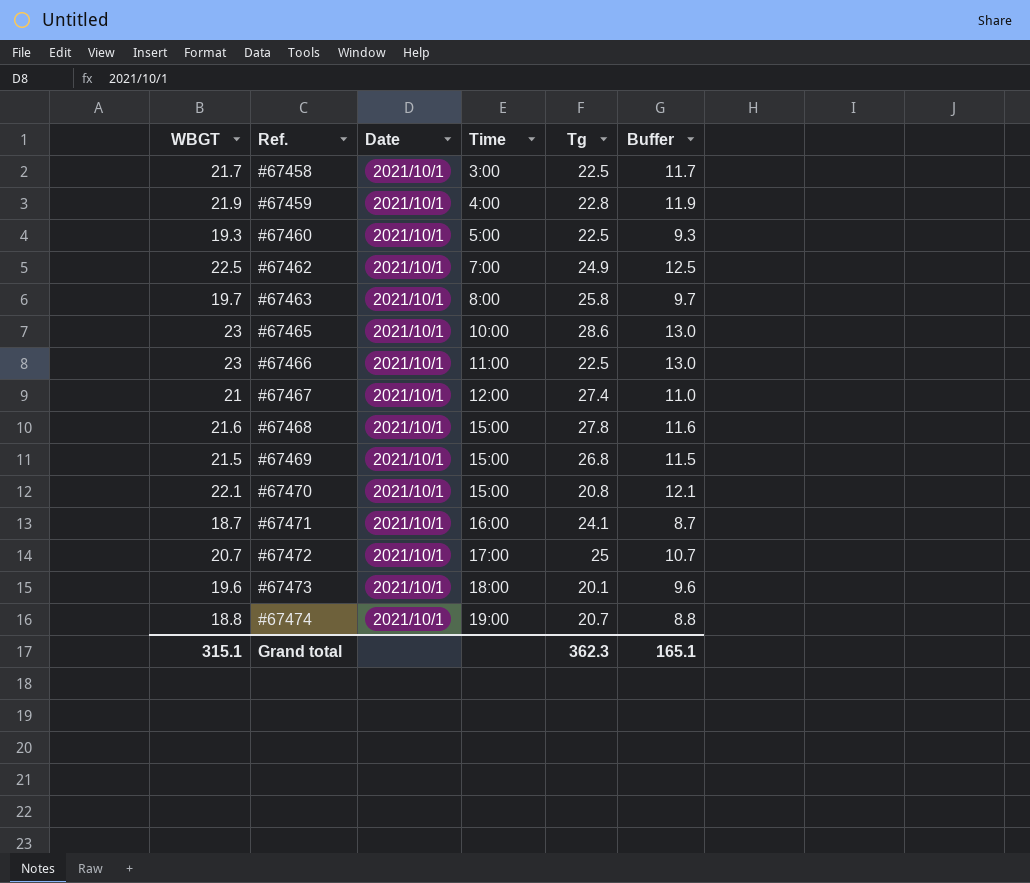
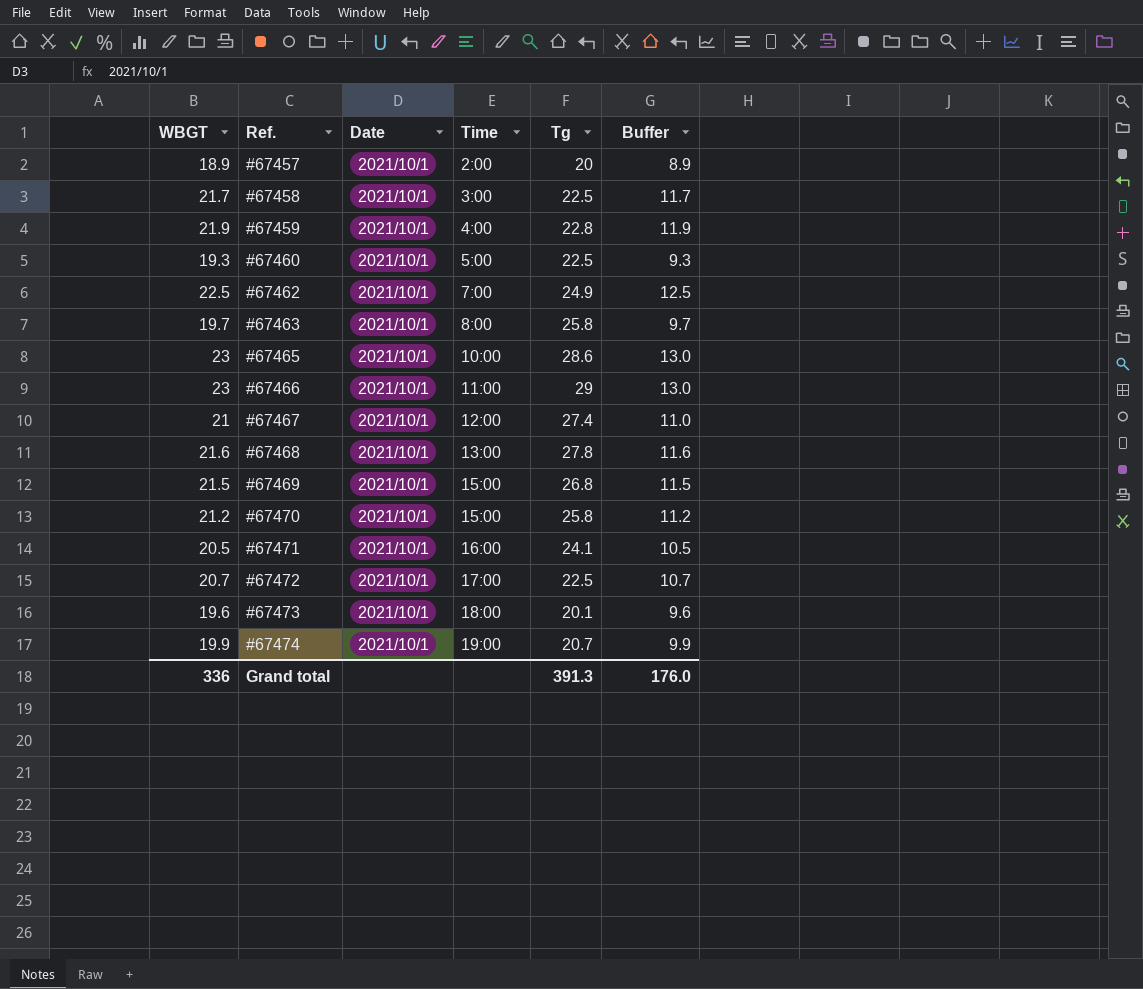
row #67457: none -> 18.9 | 2021/10/1 | 2:00 | 20 | 8.9
#67466 | Tg: 22.5 -> 29
#67468 | Time: 15:00 -> 13:00
#67470 | WBGT: 22.1 -> 21.2
#67470 | Tg: 20.8 -> 25.8
#67470 | Buffer: 12.1 -> 11.2
#67471 | WBGT: 18.7 -> 20.5
#67471 | Buffer: 8.7 -> 10.5
#67472 | Tg: 25 -> 22.5
#67474 | WBGT: 18.8 -> 19.9
#67474 | Buffer: 8.8 -> 9.9
Grand total | WBGT: 315.1 -> 336
Grand total | Tg: 362.3 -> 391.3
Grand total | Buffer: 165.1 -> 176.0

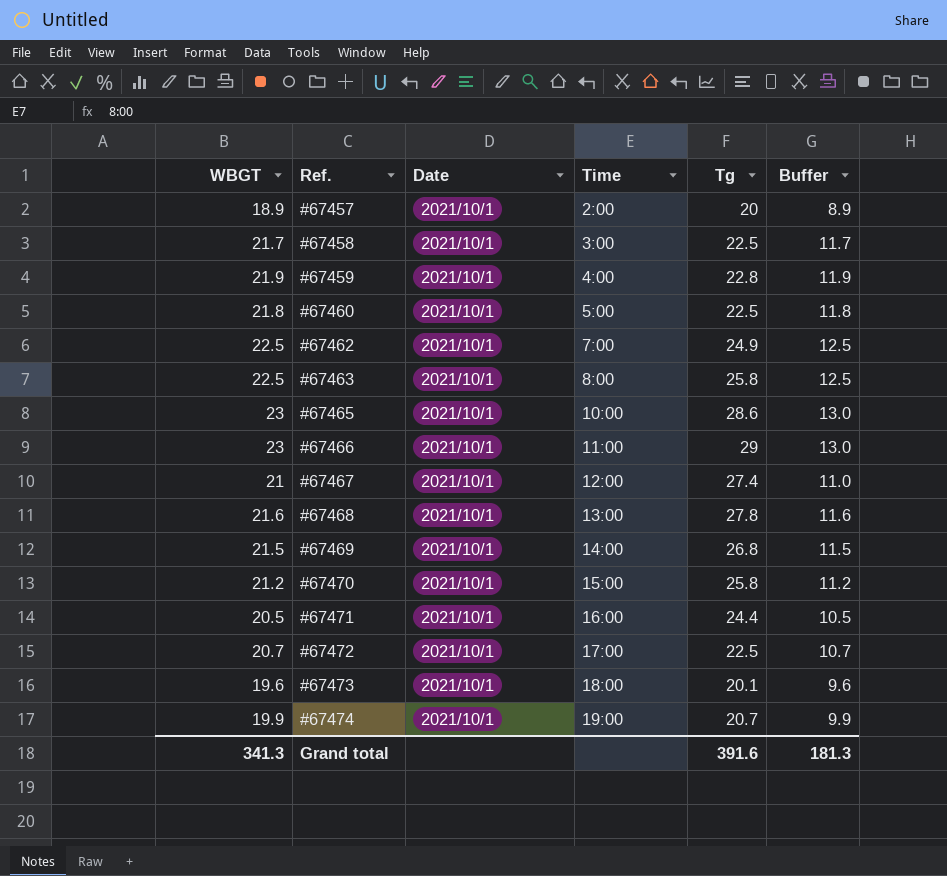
#67460 | WBGT: 19.3 -> 21.8
#67460 | Buffer: 9.3 -> 11.8
#67463 | WBGT: 19.7 -> 22.5
#67463 | Buffer: 9.7 -> 12.5
#67469 | Time: 15:00 -> 14:00
#67471 | Tg: 24.1 -> 24.4
Grand total | WBGT: 336 -> 341.3
Grand total | Tg: 391.3 -> 391.6
Grand total | Buffer: 176.0 -> 181.3

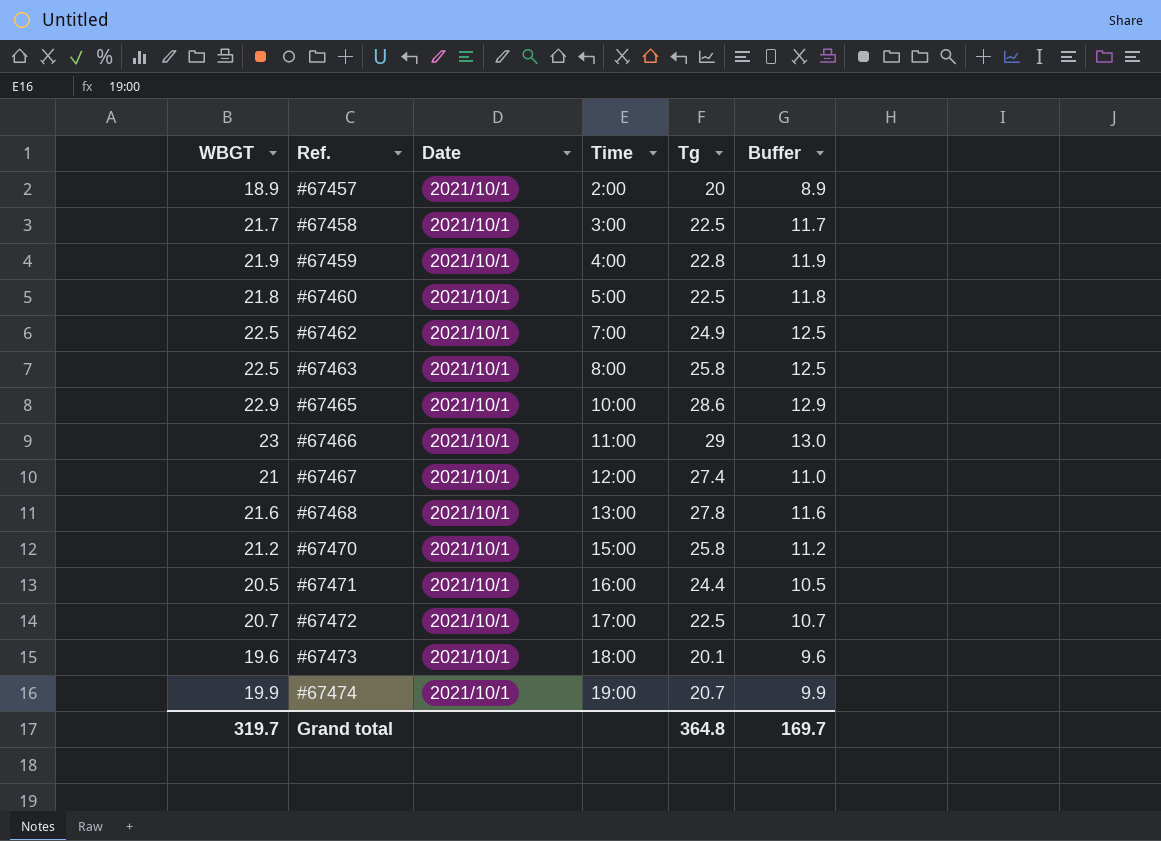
row #67469: 21.5 | 2021/10/1 | 14:00 | 26.8 | 11.5 -> none
#67465 | WBGT: 23 -> 22.9
#67465 | Buffer: 13.0 -> 12.9
Grand total | WBGT: 341.3 -> 319.7
Grand total | Tg: 391.6 -> 364.8
Grand total | Buffer: 181.3 -> 169.7

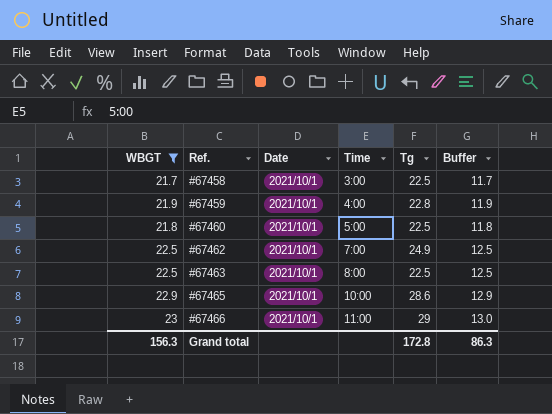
filter: none -> WBGT >= 21.7
#67463 | Tg: 25.8 -> 22.5
Grand total | WBGT: 319.7 -> 156.3
Grand total | Tg: 364.8 -> 172.8
Grand total | Buffer: 169.7 -> 86.3

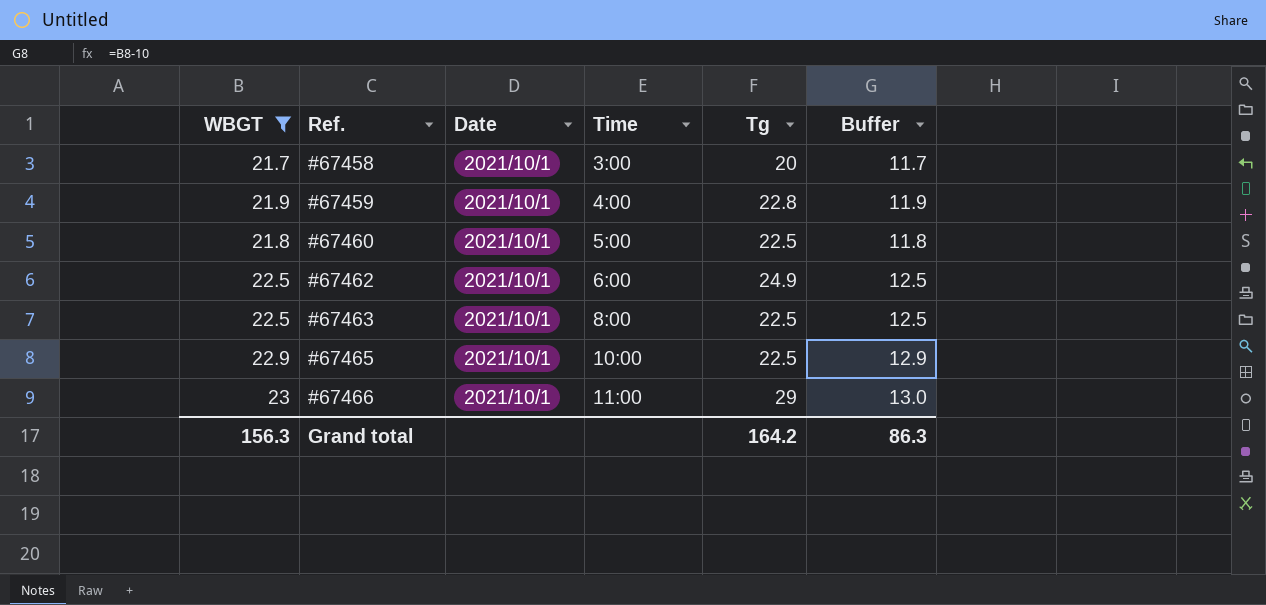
#67458 | Tg: 22.5 -> 20
#67462 | Time: 7:00 -> 6:00
#67465 | Tg: 28.6 -> 22.5
Grand total | Tg: 172.8 -> 164.2

